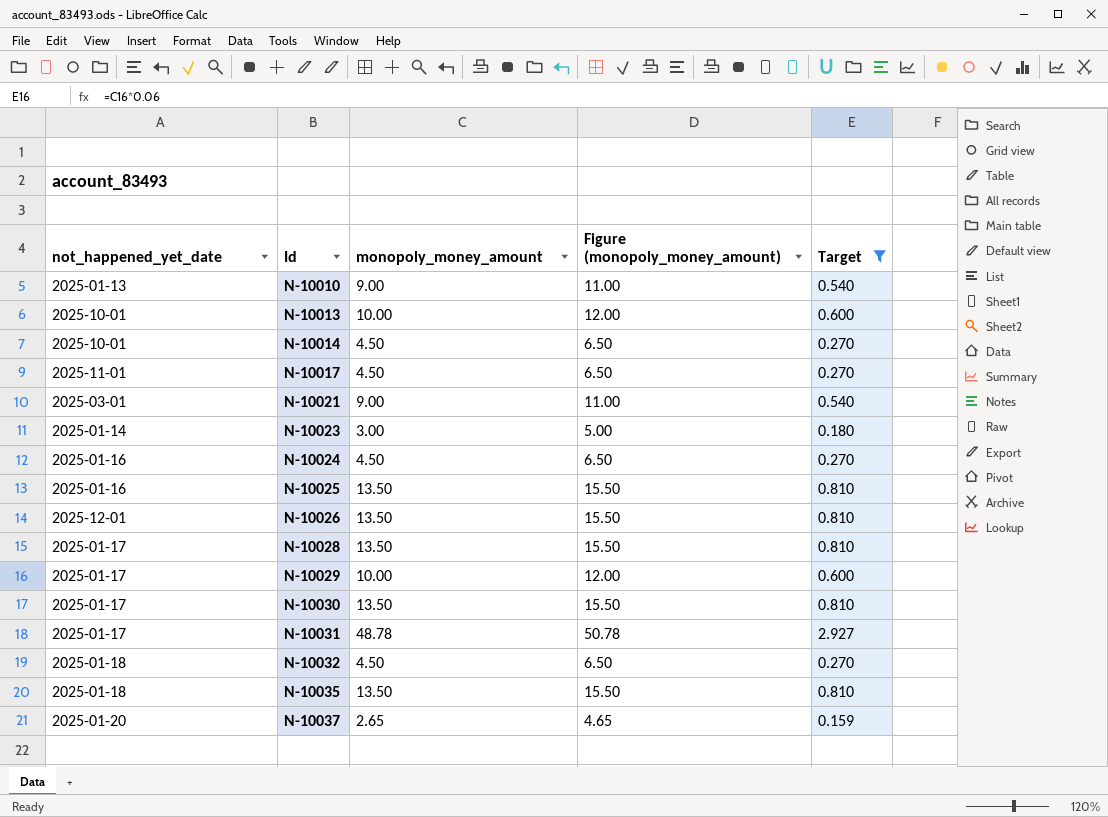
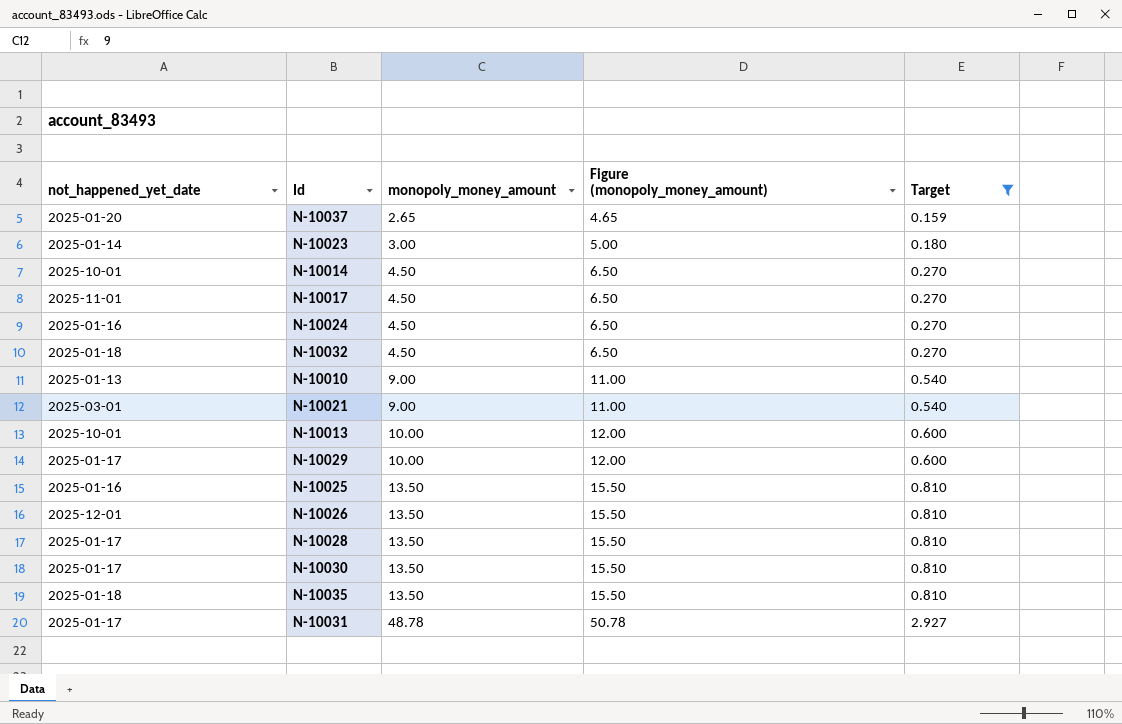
row order: Id ascending -> monopoly_money_amount ascending

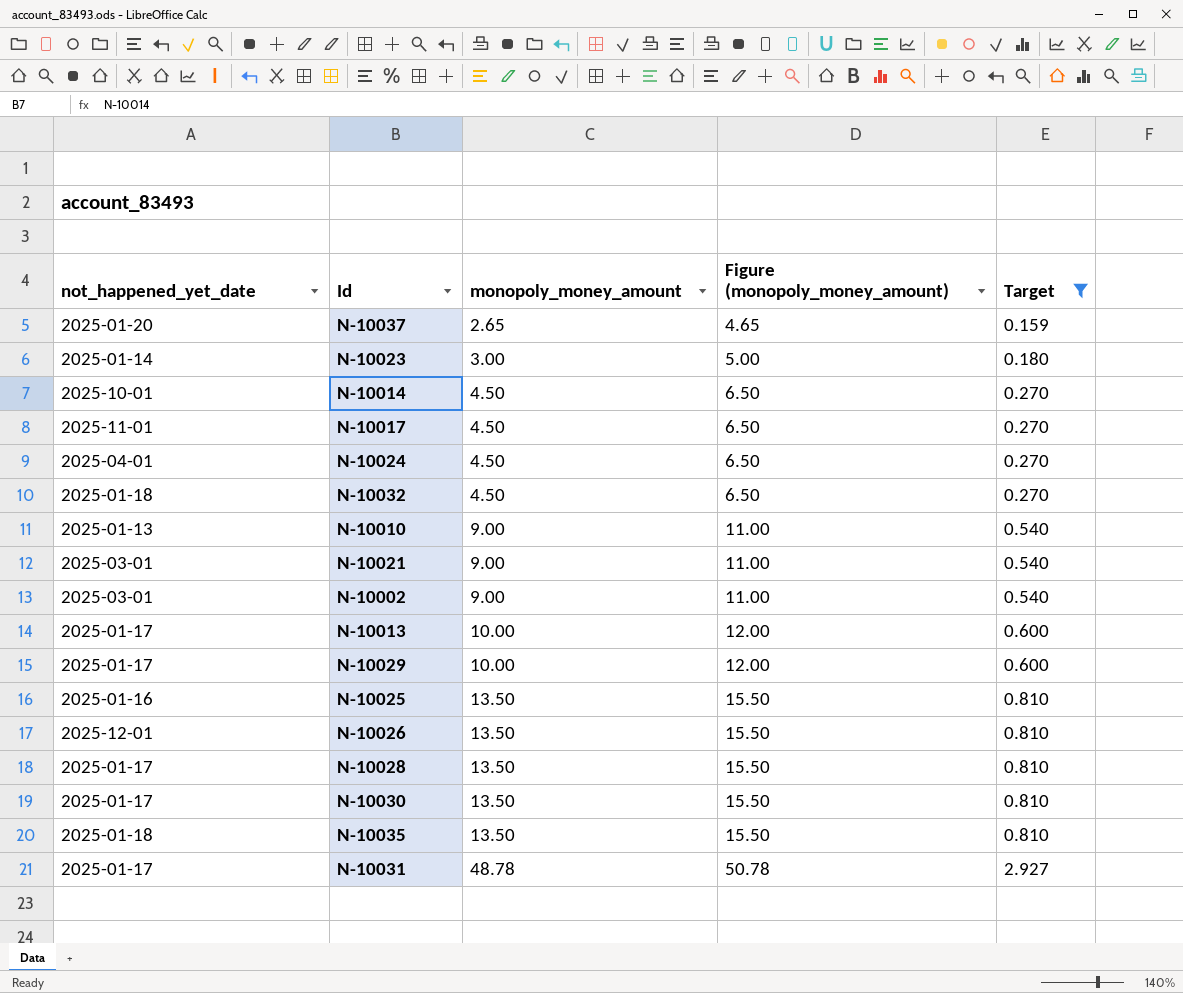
N-10024 | not_happened_yet_date: 2025-01-16 -> 2025-04-01
row N-10002: none -> 2025-03-01 | 9.00 | 11.00 | 0.540
N-10013 | not_happened_yet_date: 2025-10-01 -> 2025-01-17

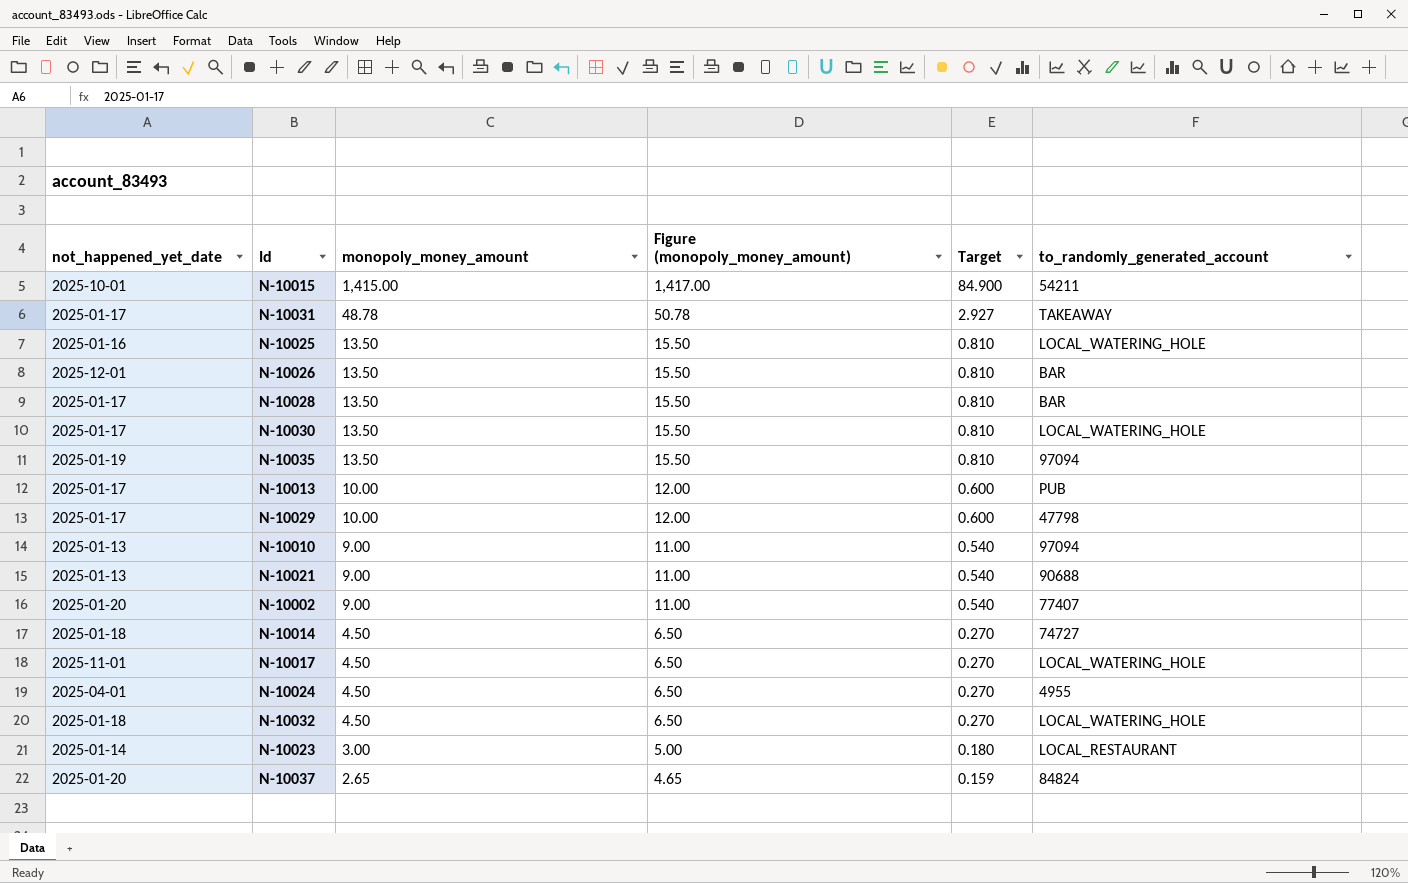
filter: Target != 84.900 -> none
row order: monopoly_money_amount ascending -> monopoly_money_amount descending
column to_randomly_generated_account | position: none -> 6
N-10035 | not_happened_yet_date: 2025-01-18 -> 2025-01-19
N-10021 | not_happened_yet_date: 2025-03-01 -> 2025-01-13
N-10002 | not_happened_yet_date: 2025-03-01 -> 2025-01-20
N-10014 | not_happened_yet_date: 2025-10-01 -> 2025-01-18

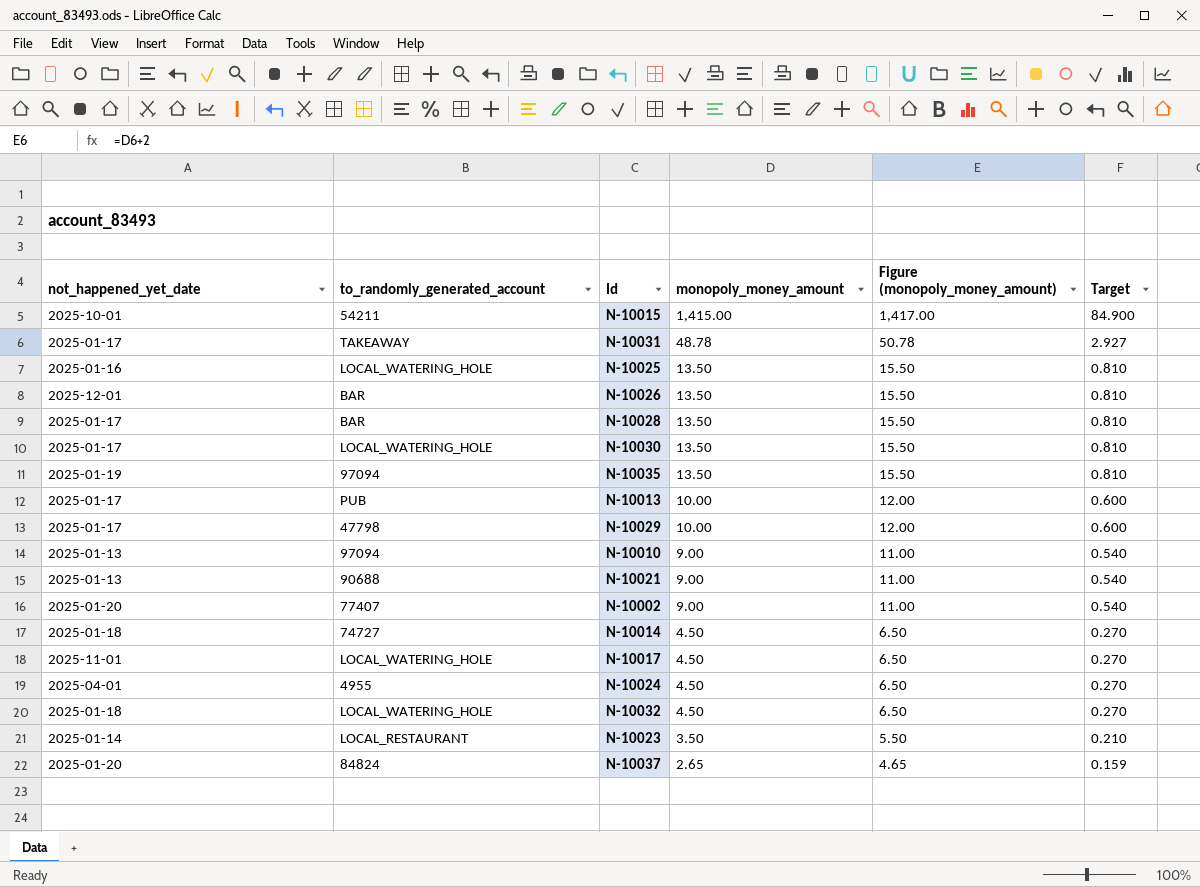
column to_randomly_generated_account | position: 6 -> 2
N-10023 | monopoly_money_amount: 3.00 -> 3.50
N-10023 | Figure (monopoly_money_amount): 5.00 -> 5.50
N-10023 | Target: 0.180 -> 0.210

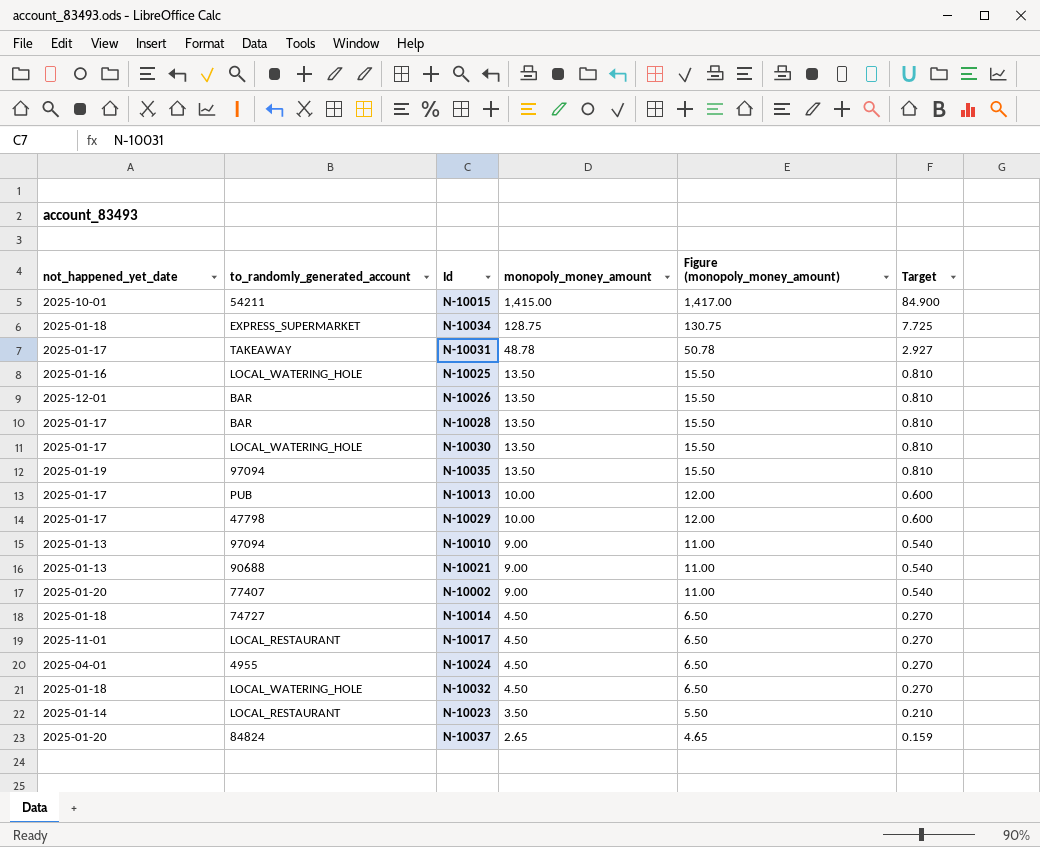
row N-10034: none -> 2025-01-18 | EXPRESS_SUPERMARKET | 128.75 | 130.75 | 7.725
N-10017 | to_randomly_generated_account: LOCAL_WATERING_HOLE -> LOCAL_RESTAURANT

